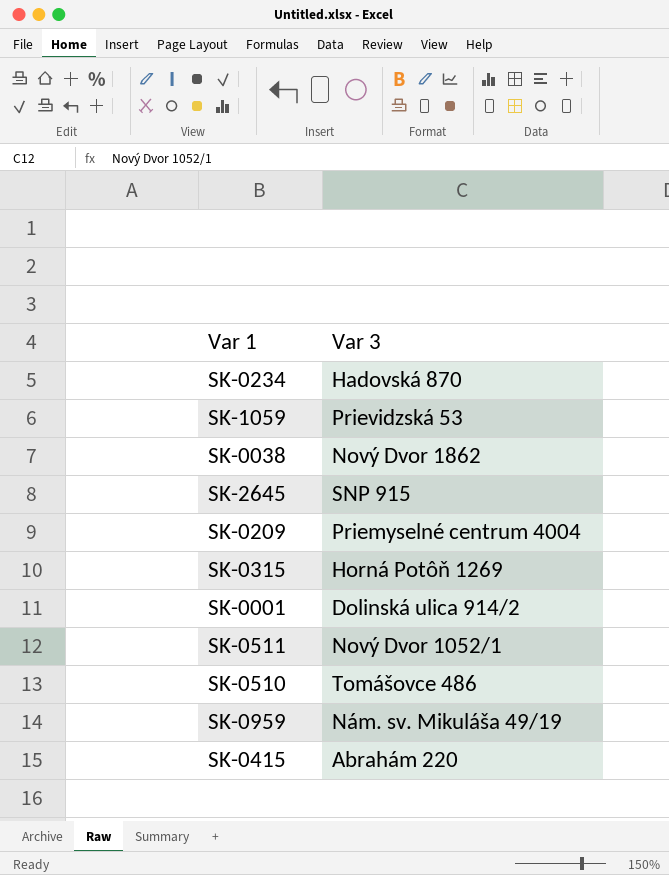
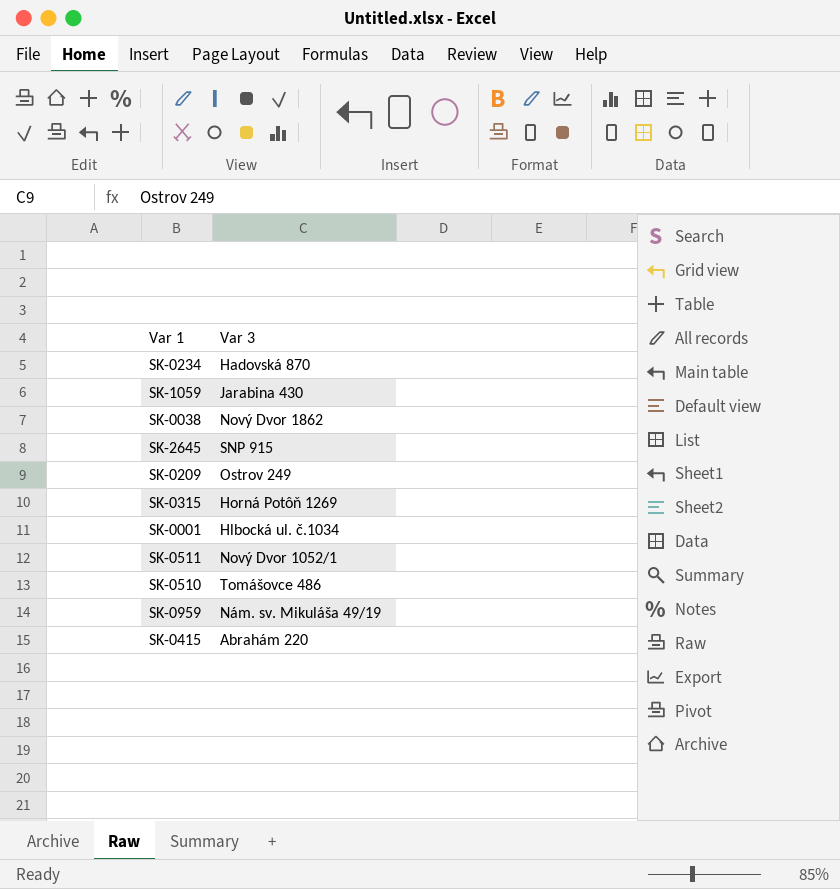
SK-1059 | Var 3: Prievidzská 53 -> Jarabina 430
SK-0209 | Var 3: Priemyselné centrum 4004 -> Ostrov 249
SK-0001 | Var 3: Dolinská ulica 914/2 -> Hlbocká ul. č.1034

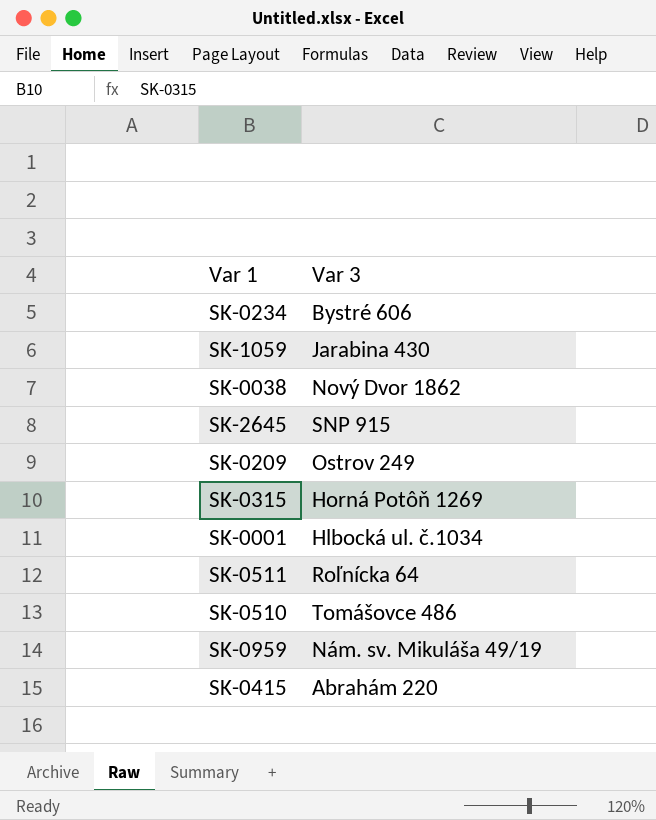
SK-0234 | Var 3: Hadovská 870 -> Bystré 606
SK-0511 | Var 3: Nový Dvor 1052/1 -> Roľnícka 64

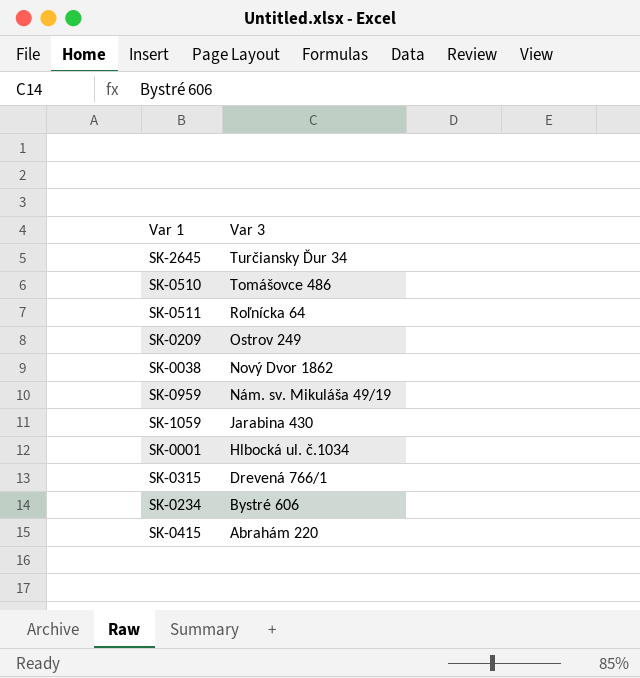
row order: none -> Var 3 descending
SK-2645 | Var 3: SNP 915 -> Turčiansky Ďur 34
SK-0315 | Var 3: Horná Potôň 1269 -> Drevená 766/1

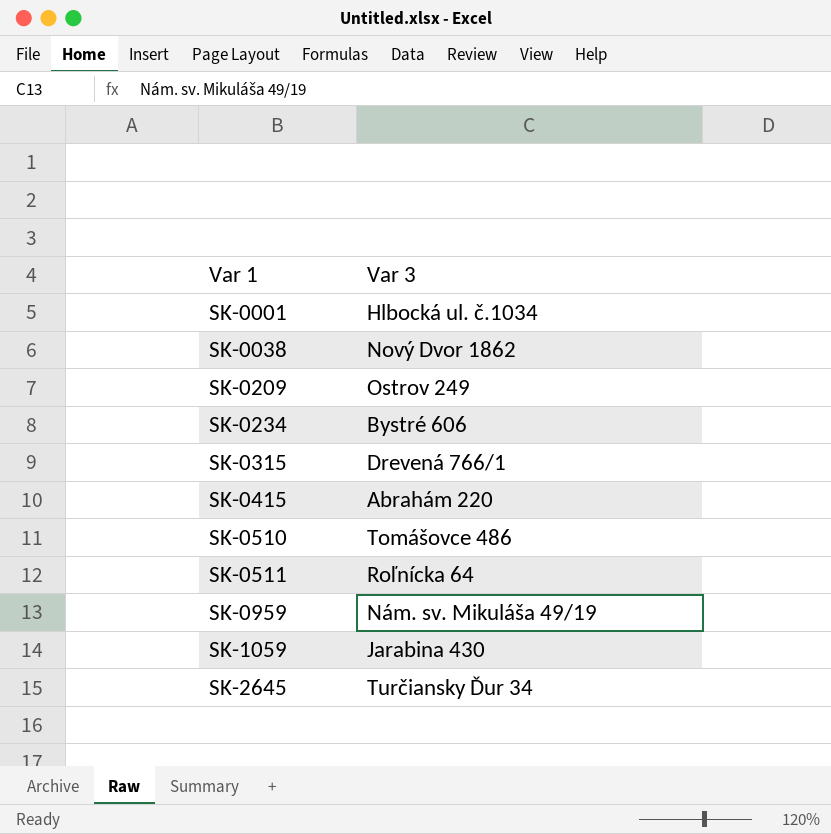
row order: Var 3 descending -> Var 1 ascending

